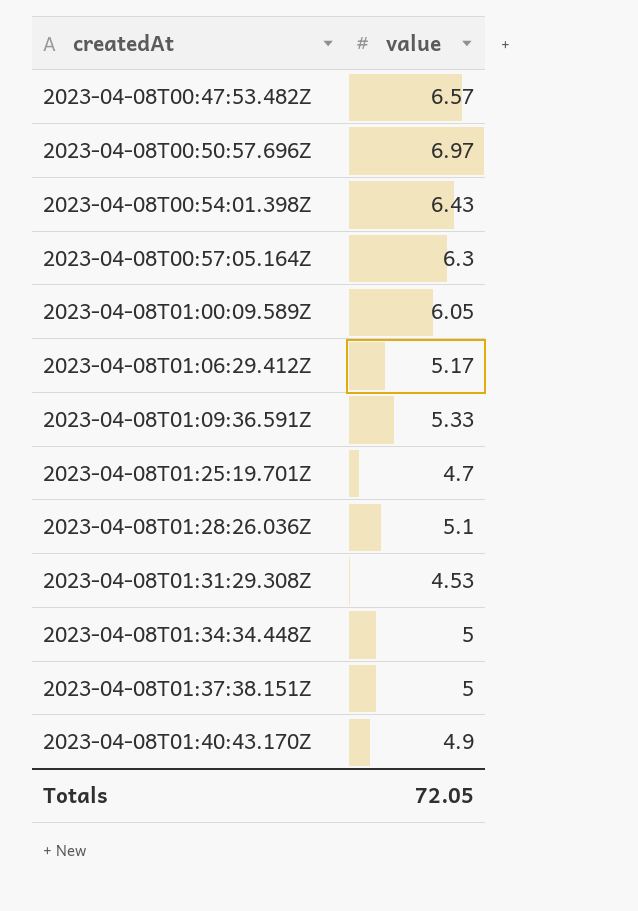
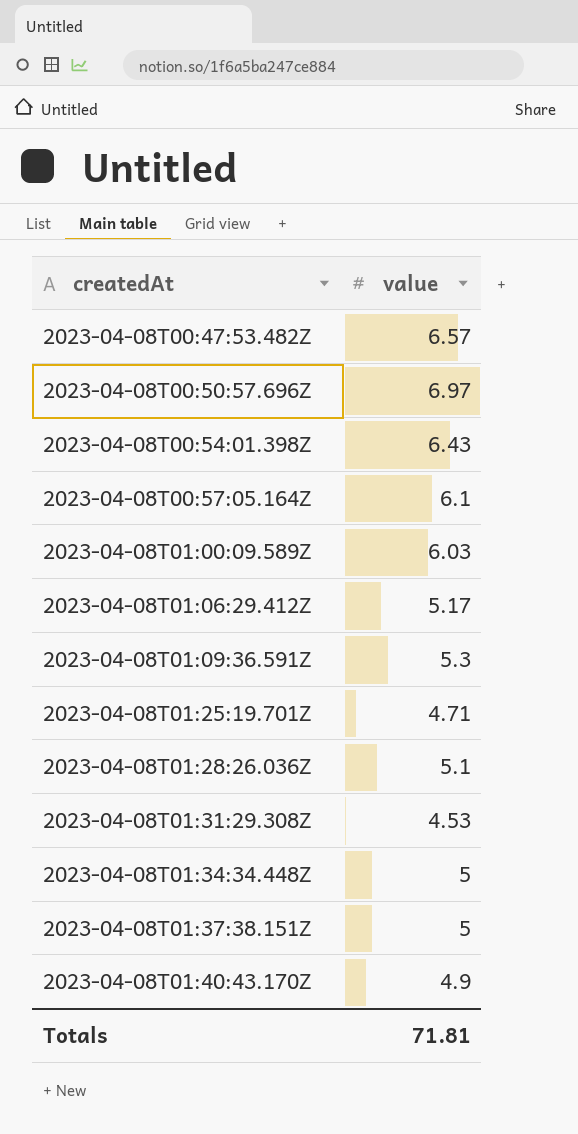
2023-04-08T00:57:05.164Z | value: 6.3 -> 6.1
2023-04-08T01:00:09.589Z | value: 6.05 -> 6.03
2023-04-08T01:09:36.591Z | value: 5.33 -> 5.3
2023-04-08T01:25:19.701Z | value: 4.7 -> 4.71
Totals | value: 72.05 -> 71.81

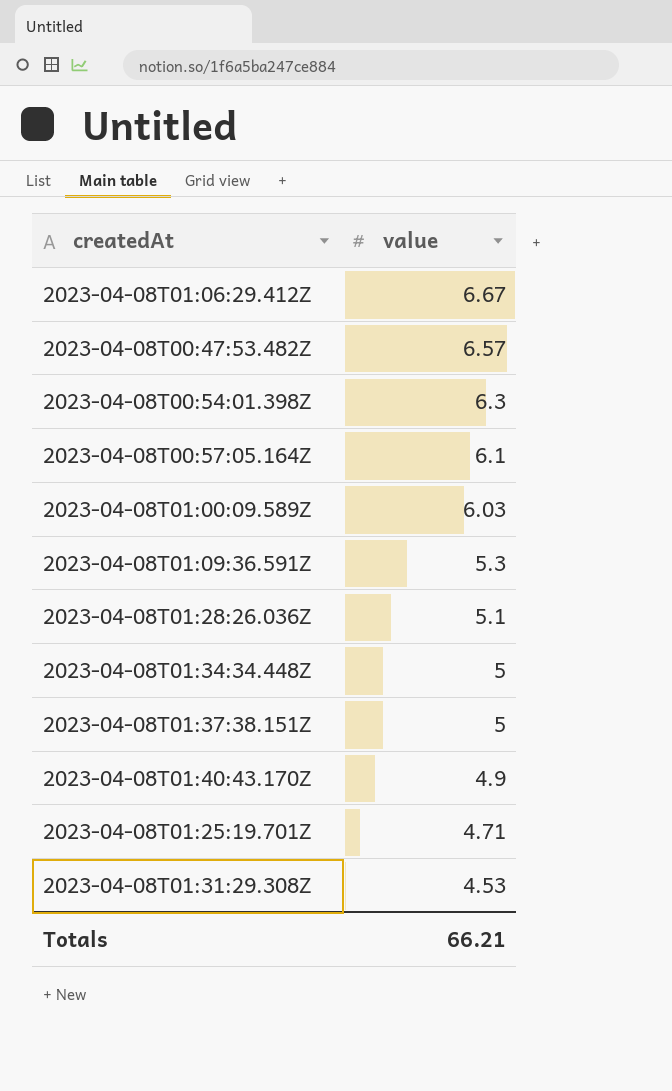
row order: createdAt ascending -> value descending
row 2023-04-08T00:50:57.696Z: 6.97 -> none
2023-04-08T01:06:29.412Z | value: 5.17 -> 6.67
2023-04-08T00:54:01.398Z | value: 6.43 -> 6.3
Totals | value: 71.81 -> 66.21

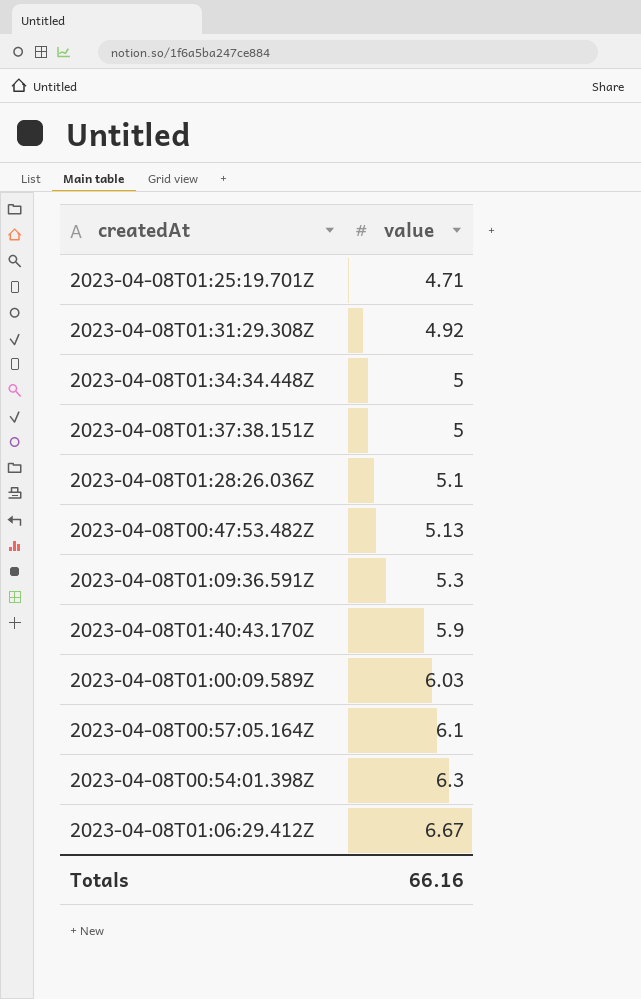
row order: value descending -> value ascending
2023-04-08T01:31:29.308Z | value: 4.53 -> 4.92
2023-04-08T00:47:53.482Z | value: 6.57 -> 5.13
2023-04-08T01:40:43.170Z | value: 4.9 -> 5.9
Totals | value: 66.21 -> 66.16

